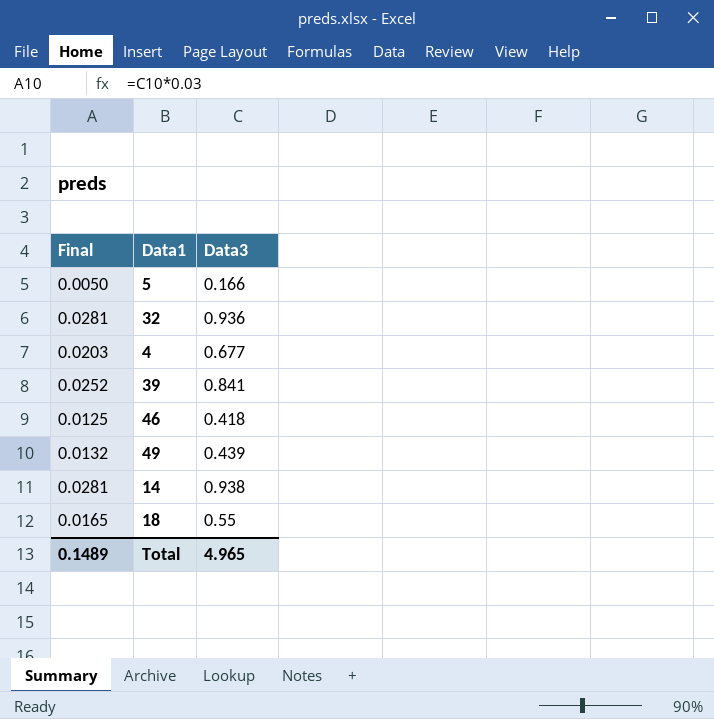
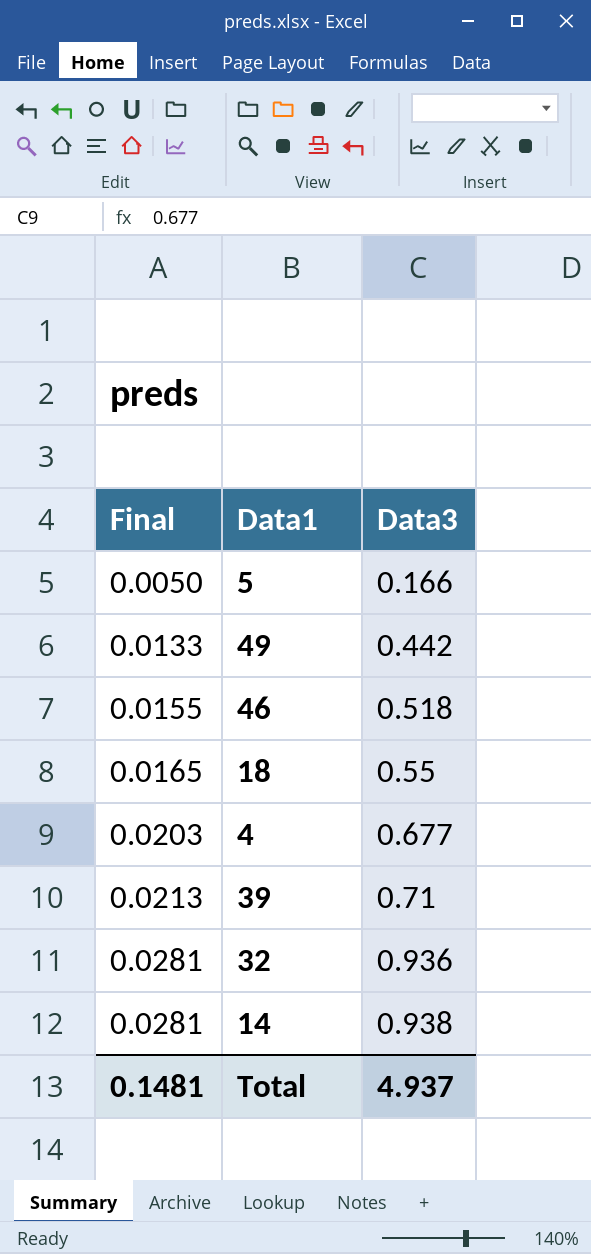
row order: none -> Final ascending
49 | Final: 0.0132 -> 0.0133
49 | Data3: 0.439 -> 0.442
46 | Final: 0.0125 -> 0.0155
46 | Data3: 0.418 -> 0.518
39 | Final: 0.0252 -> 0.0213
39 | Data3: 0.841 -> 0.71
Total | Final: 0.1489 -> 0.1481
Total | Data3: 4.965 -> 4.937

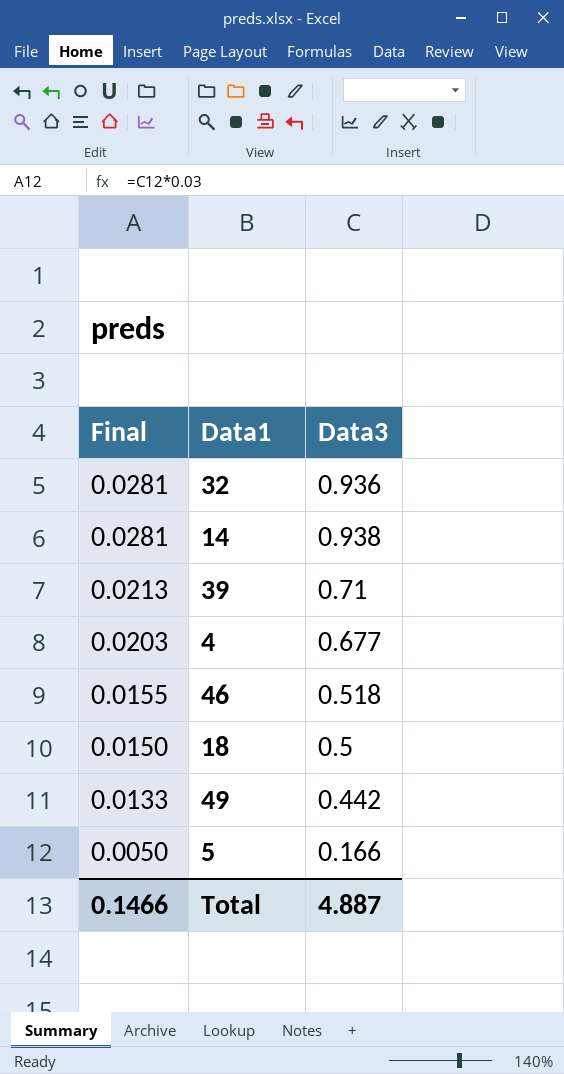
row order: Final ascending -> Final descending
18 | Final: 0.0165 -> 0.0150
18 | Data3: 0.55 -> 0.5
Total | Final: 0.1481 -> 0.1466
Total | Data3: 4.937 -> 4.887

